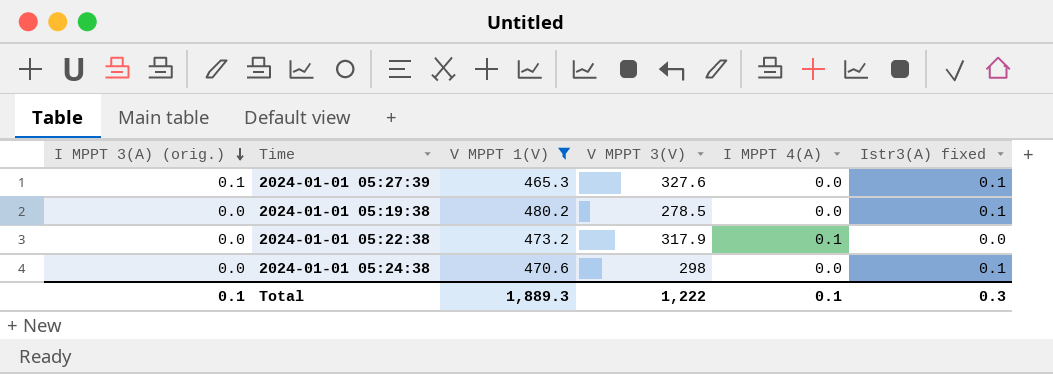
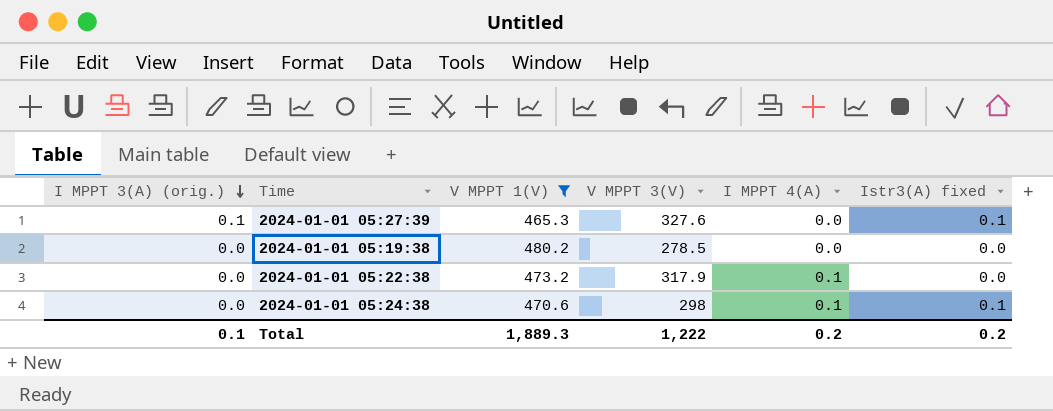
2024-01-01 05:19:38 | Istr3(A) fixed: 0.1 -> 0.0
2024-01-01 05:24:38 | I MPPT 4(A): 0.0 -> 0.1
Total | I MPPT 4(A): 0.1 -> 0.2
Total | Istr3(A) fixed: 0.3 -> 0.2

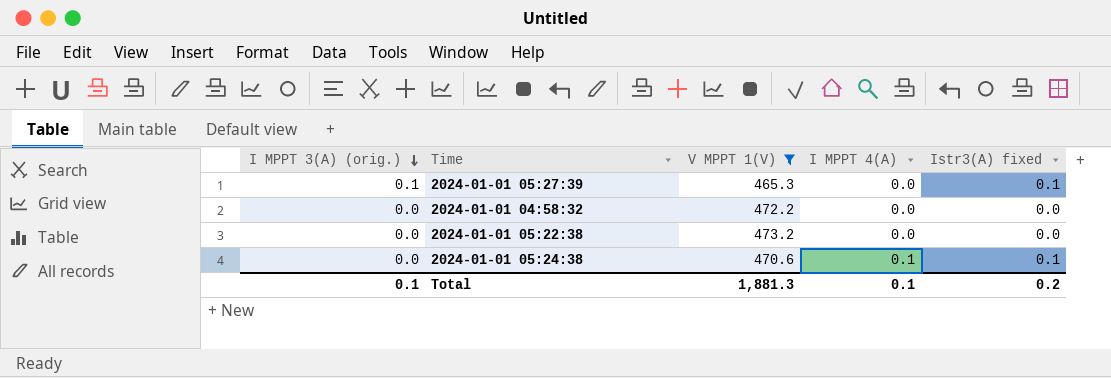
column V MPPT 3(V) | position: 4 -> none
row 2024-01-01 05:19:38: 0.0 | 480.2 | 278.5 | 0.0 | 0.0 -> none
row 2024-01-01 04:58:32: none -> 0.0 | 472.2 | 0.0 | 0.0
2024-01-01 05:22:38 | I MPPT 4(A): 0.1 -> 0.0
Total | V MPPT 1(V): 1,889.3 -> 1,881.3
Total | I MPPT 4(A): 0.2 -> 0.1

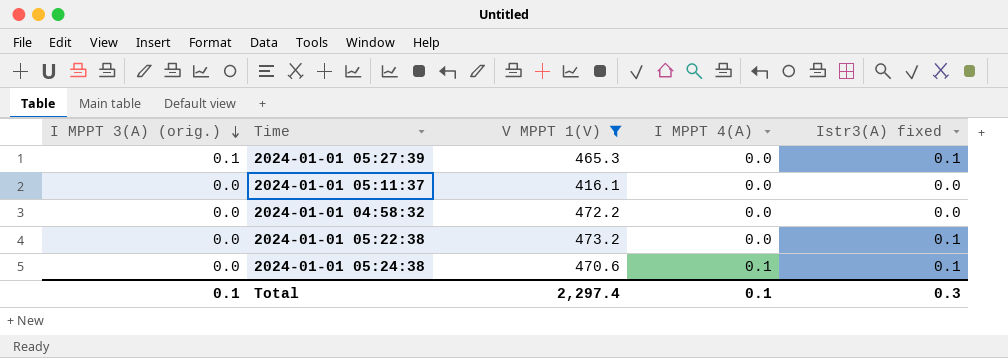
row 2024-01-01 05:11:37: none -> 0.0 | 416.1 | 0.0 | 0.0
2024-01-01 05:22:38 | Istr3(A) fixed: 0.0 -> 0.1
Total | V MPPT 1(V): 1,881.3 -> 2,297.4
Total | Istr3(A) fixed: 0.2 -> 0.3

